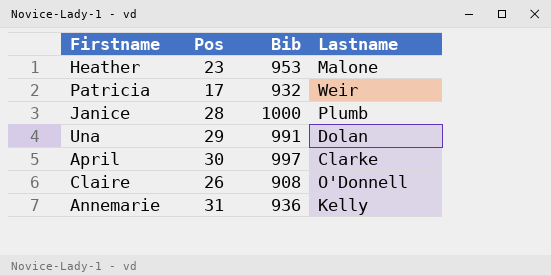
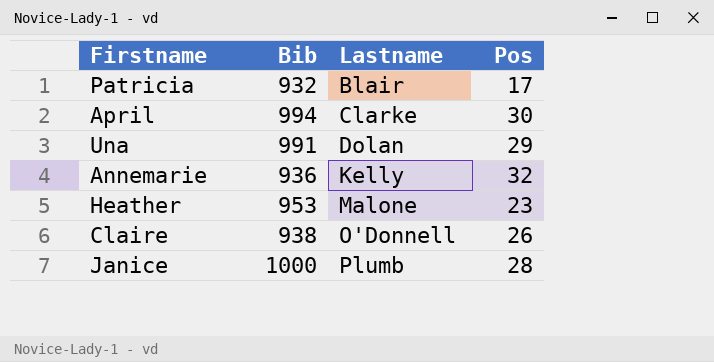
row order: none -> Lastname ascending
column Pos | position: 2 -> 4
Patricia | Lastname: Weir -> Blair
April | Bib: 997 -> 994
Annemarie | Pos: 31 -> 32
Claire | Bib: 908 -> 938

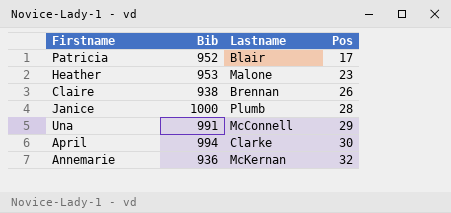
row order: Lastname ascending -> Pos ascending
Patricia | Bib: 932 -> 952
Claire | Lastname: O'Donnell -> Brennan
Una | Lastname: Dolan -> McConnell
Annemarie | Lastname: Kelly -> McKernan

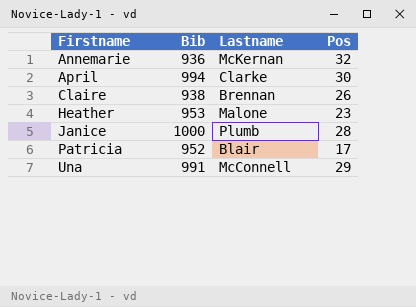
row order: Pos ascending -> Firstname ascending

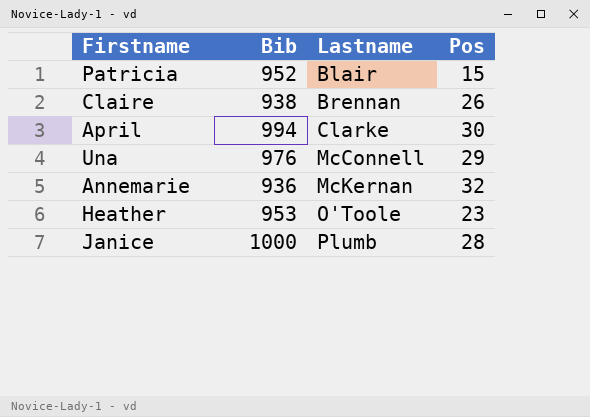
row order: Firstname ascending -> Lastname ascending
Patricia | Pos: 17 -> 15
Una | Bib: 991 -> 976
Heather | Lastname: Malone -> O'Toole

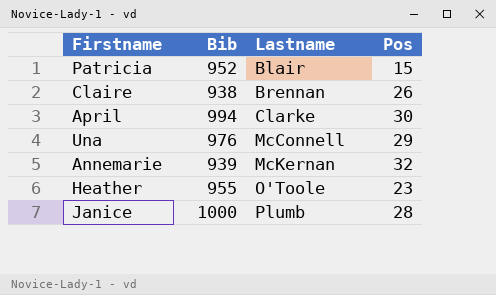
Annemarie | Bib: 936 -> 939
Heather | Bib: 953 -> 955

